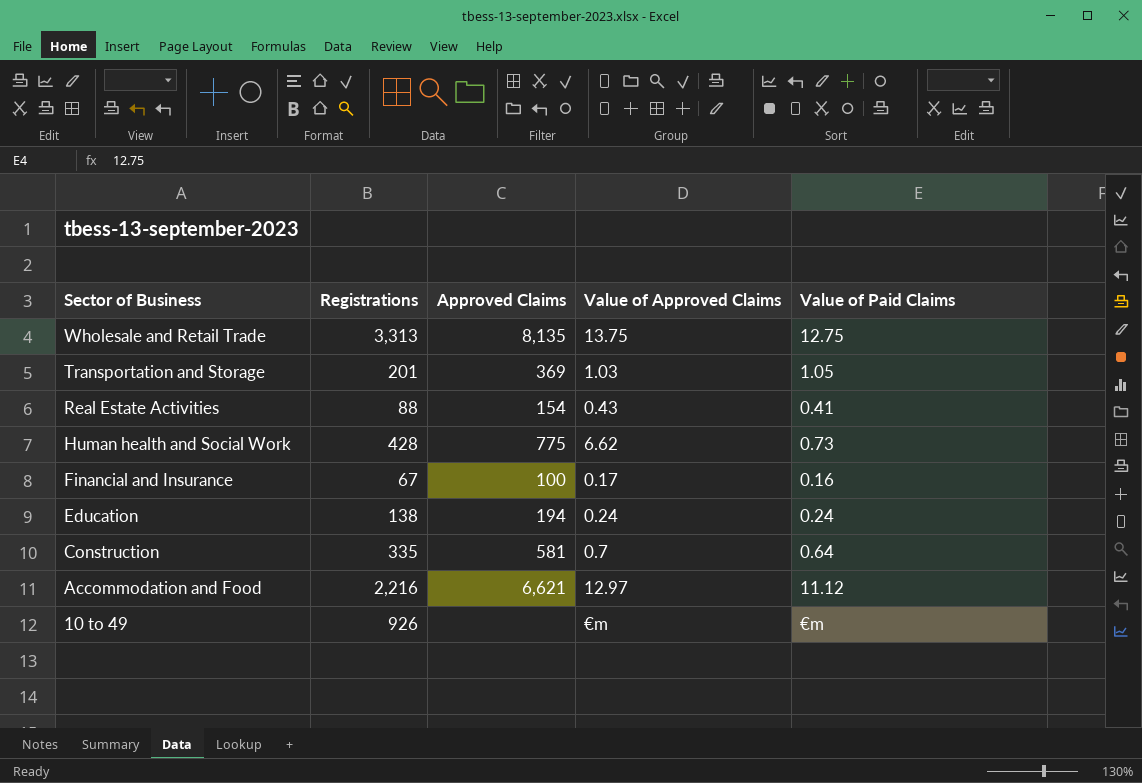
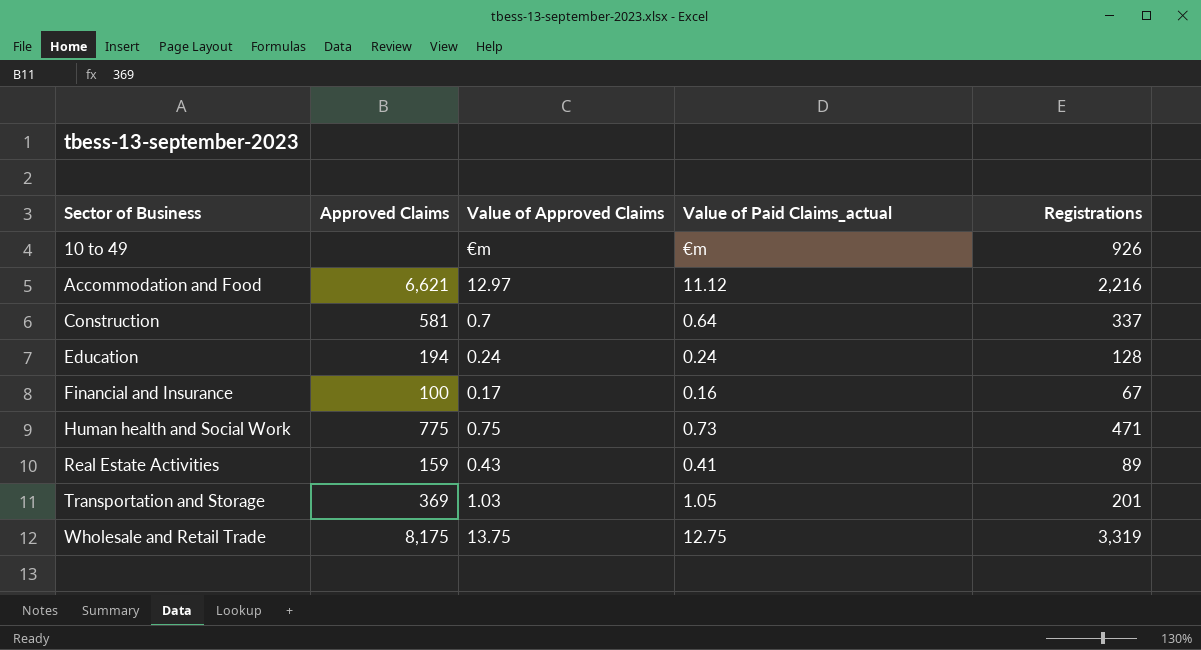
row order: Sector of Business descending -> Sector of Business ascending
column name: Value of Paid Claims -> Value of Paid Claims_actual
column Registrations | position: 2 -> 5
Construction | Registrations: 335 -> 337
Education | Registrations: 138 -> 128
Human health and Social Work | Value of Approved Claims: 6.62 -> 0.75
Human health and Social Work | Registrations: 428 -> 471
Real Estate Activities | Approved Claims: 154 -> 159
Real Estate Activities | Registrations: 88 -> 89
Wholesale and Retail Trade | Approved Claims: 8,135 -> 8,175
Wholesale and Retail Trade | Registrations: 3,313 -> 3,319

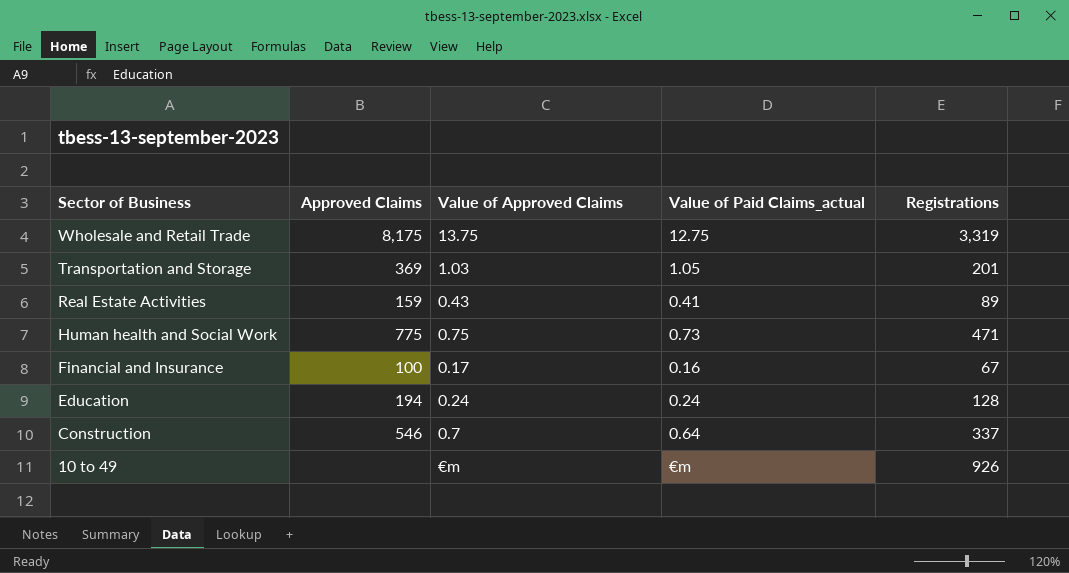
row order: Sector of Business ascending -> Sector of Business descending
row Accommodation and Food: 6,621 | 12.97 | 11.12 | 2,216 -> none
Construction | Approved Claims: 581 -> 546

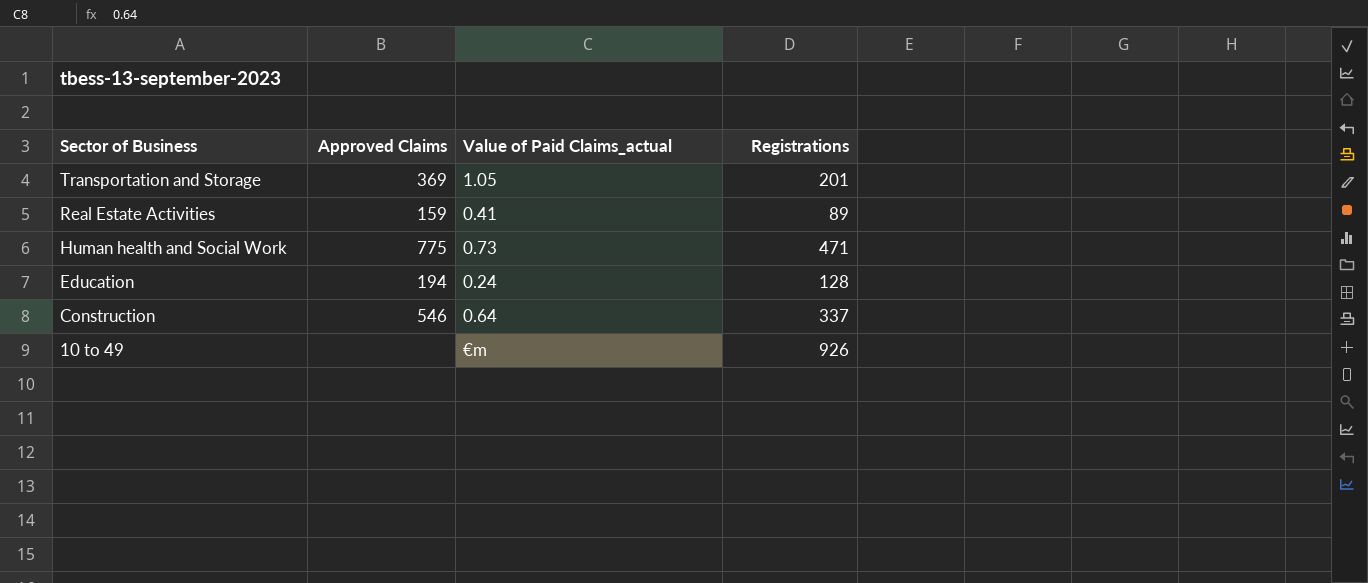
column Value of Approved Claims | position: 3 -> none
row Wholesale and Retail Trade: 8,175 | 13.75 | 12.75 | 3,319 -> none
row Financial and Insurance: 100 | 0.17 | 0.16 | 67 -> none

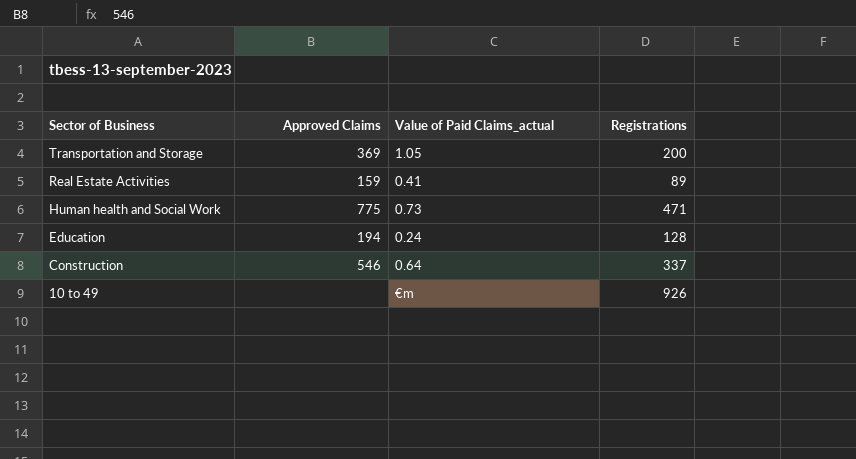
Transportation and Storage | Registrations: 201 -> 200

